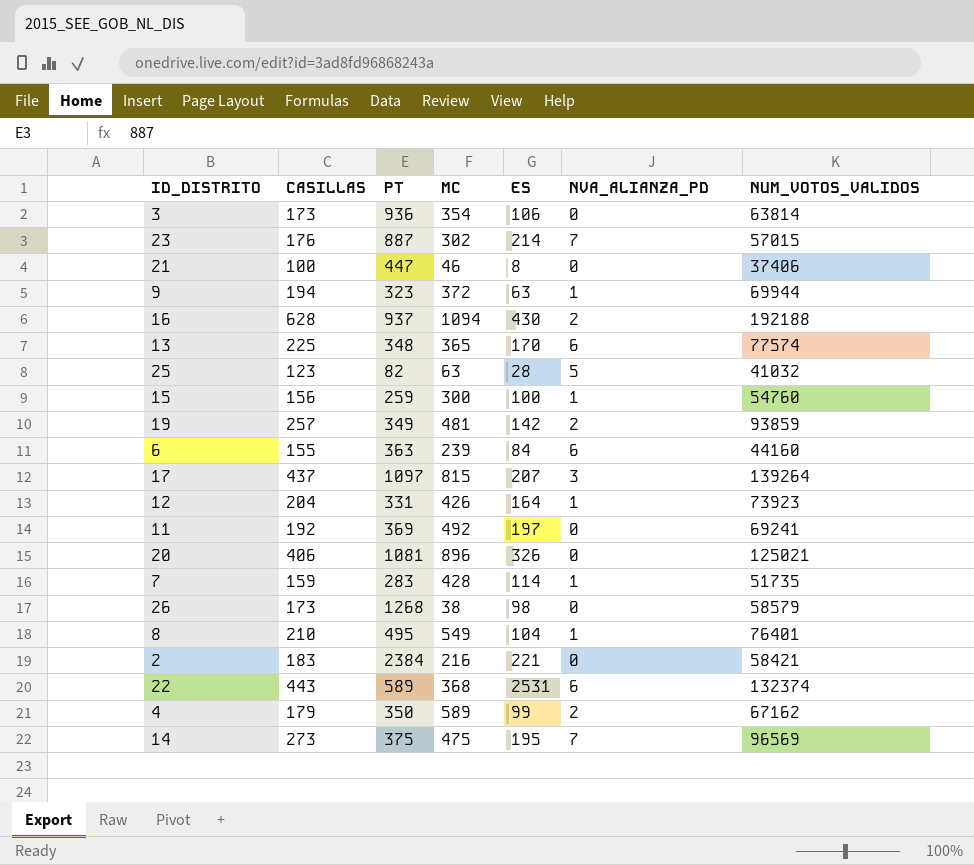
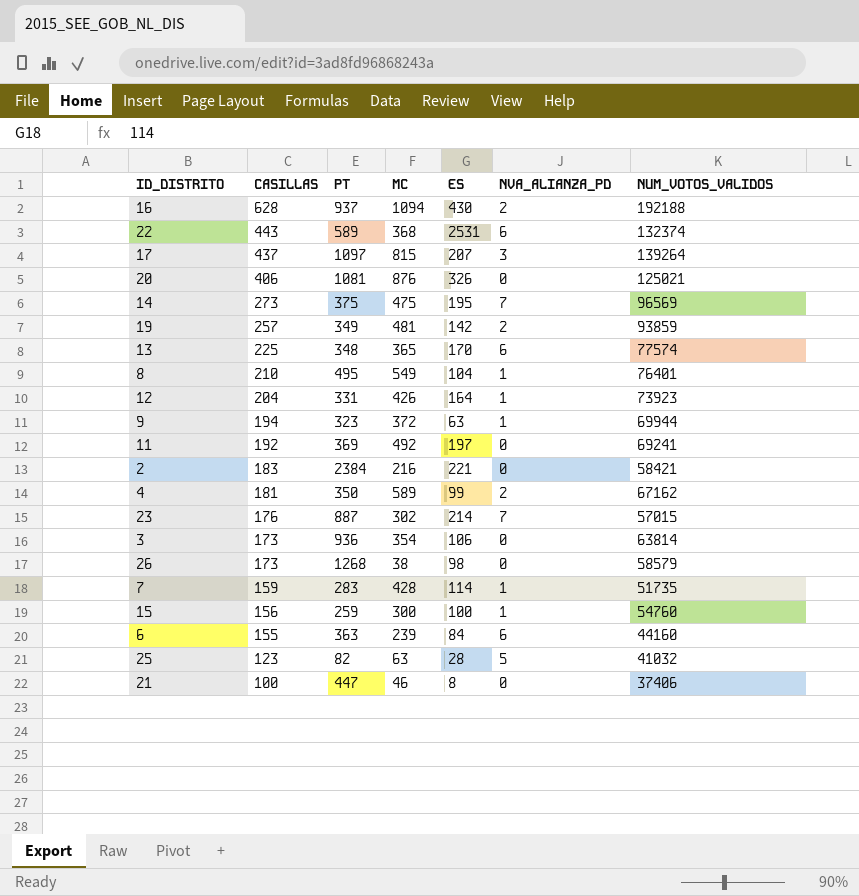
row order: none -> CASILLAS descending
20 | MC: 896 -> 876
4 | CASILLAS: 179 -> 181

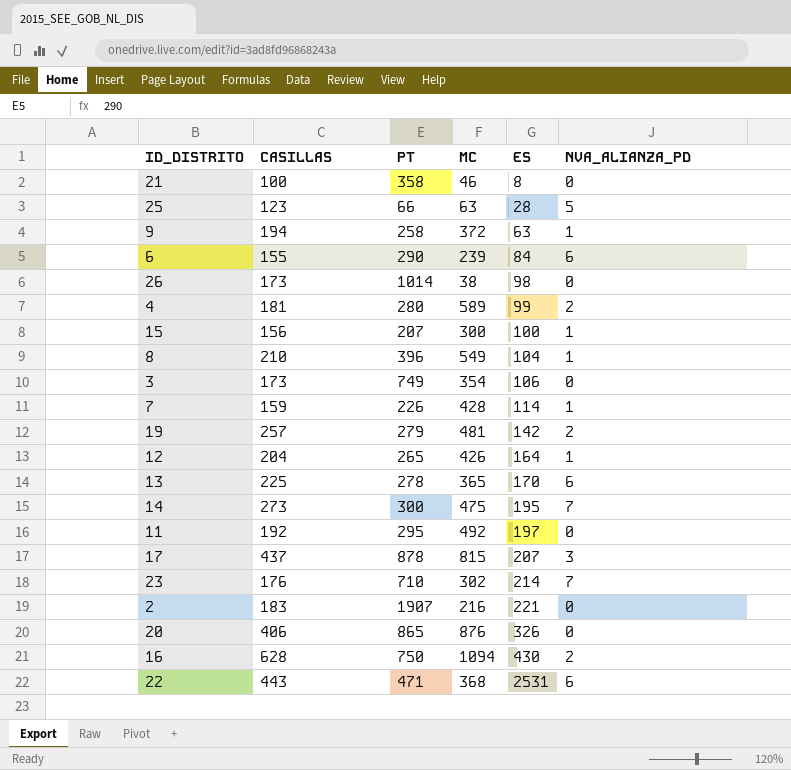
row order: CASILLAS descending -> ES ascending
column NUM_VOTOS_VALIDOS | position: 7 -> none
21 | PT: 447 -> 358
25 | PT: 82 -> 66
9 | PT: 323 -> 258
6 | PT: 363 -> 290
26 | PT: 1268 -> 1014
4 | PT: 350 -> 280
15 | PT: 259 -> 207
8 | PT: 495 -> 396
3 | PT: 936 -> 749
7 | PT: 283 -> 226
19 | PT: 349 -> 279
12 | PT: 331 -> 265
13 | PT: 348 -> 278
14 | PT: 375 -> 300
11 | PT: 369 -> 295
17 | PT: 1097 -> 878
23 | PT: 887 -> 710
2 | PT: 2384 -> 1907
20 | PT: 1081 -> 865
16 | PT: 937 -> 750
22 | PT: 589 -> 471

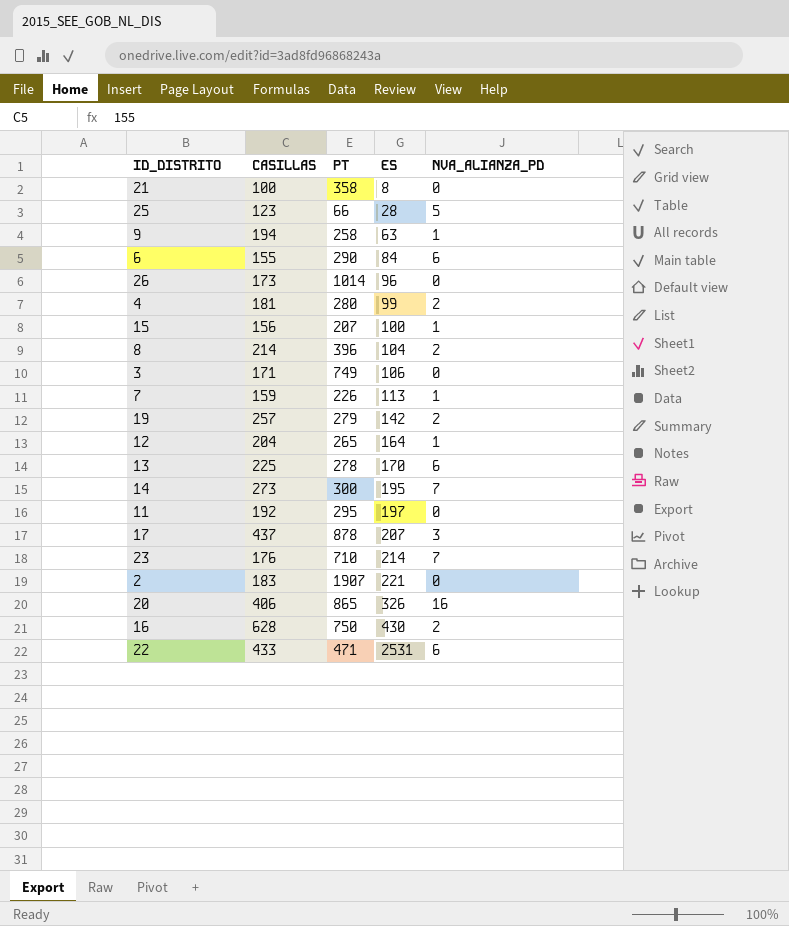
column MC | position: 4 -> none
26 | ES: 98 -> 96
8 | CASILLAS: 210 -> 214
8 | NVA_ALIANZA_PD: 1 -> 2
3 | CASILLAS: 173 -> 171
7 | ES: 114 -> 113
20 | NVA_ALIANZA_PD: 0 -> 16
22 | CASILLAS: 443 -> 433

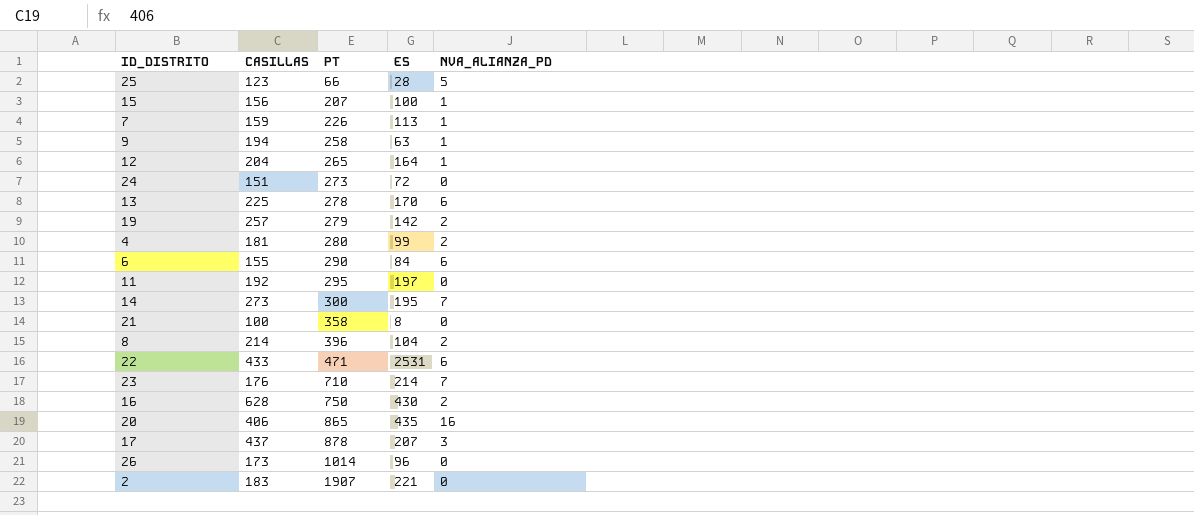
row order: ES ascending -> PT ascending
row 3: 171 | 749 | 106 | 0 -> none
row 24: none -> 151 | 273 | 72 | 0
20 | ES: 326 -> 435

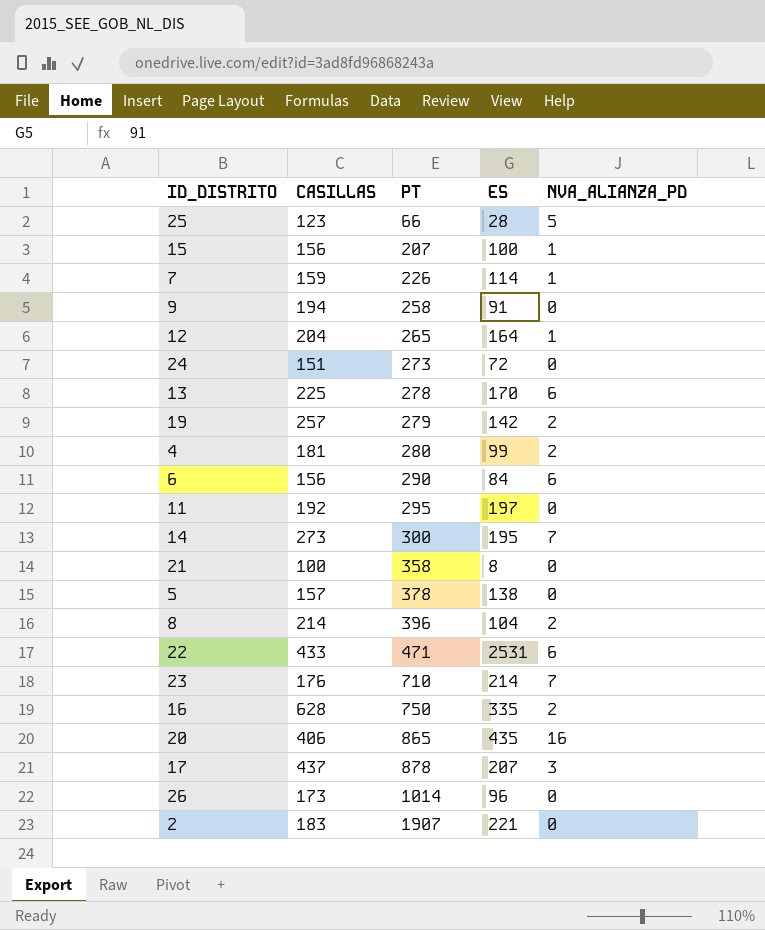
7 | ES: 113 -> 114
9 | ES: 63 -> 91
9 | NVA_ALIANZA_PD: 1 -> 0
6 | CASILLAS: 155 -> 156
row 5: none -> 157 | 378 | 138 | 0
16 | ES: 430 -> 335

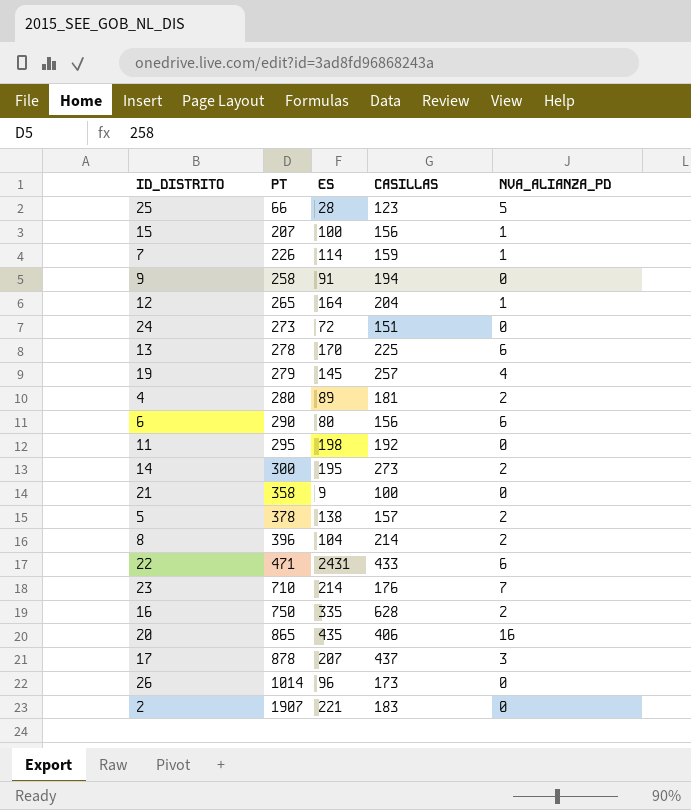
column CASILLAS | position: 2 -> 4
19 | ES: 142 -> 145
19 | NVA_ALIANZA_PD: 2 -> 4
4 | ES: 99 -> 89
6 | ES: 84 -> 80
11 | ES: 197 -> 198
14 | NVA_ALIANZA_PD: 7 -> 2
21 | ES: 8 -> 9
5 | NVA_ALIANZA_PD: 0 -> 2
22 | ES: 2531 -> 2431

